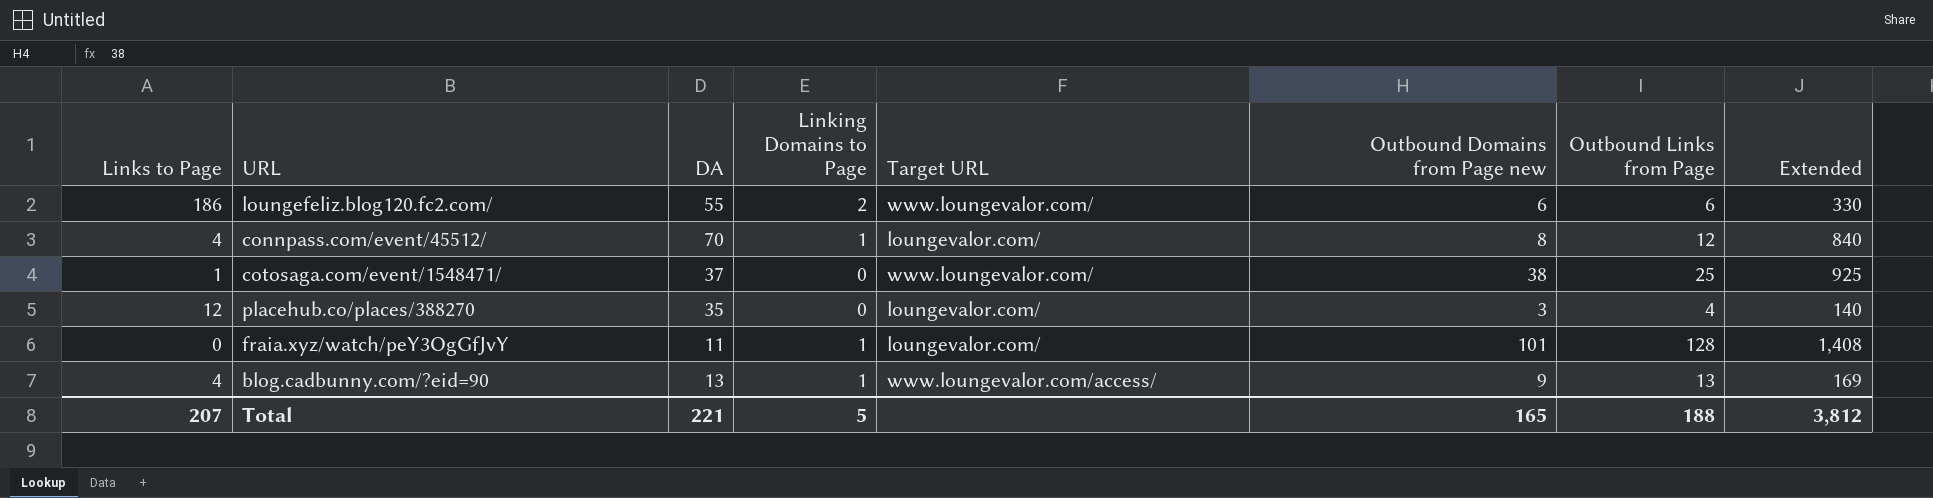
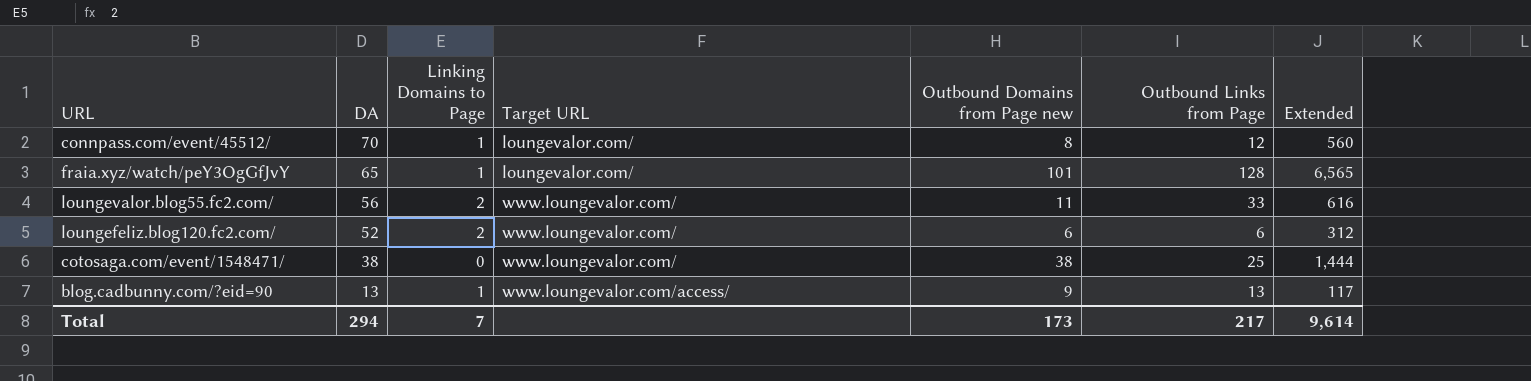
row order: none -> DA descending
column Links to Page | position: 1 -> none
column Extended | formula: [DA] * [Outbound Links from Page] -> [DA] * [Outbound Domains from Page new]
row placehub.co/places/388270: 12 | 35 | 0 | loungevalor.com/ | 3 | 4 | 140 -> none
fraia.xyz/watch/peY3OgGfJvY | DA: 11 -> 65
row loungevalor.blog55.fc2.com/: none -> 56 | 2 | www.loungevalor.com/ | 11 | 33 | 616
loungefeliz.blog120.fc2.com/ | DA: 55 -> 52
cotosaga.com/event/1548471/ | DA: 37 -> 38
Total | DA: 221 -> 294
Total | Linking Domains to Page: 5 -> 7
Total | Outbound Domains from Page new: 165 -> 173
Total | Outbound Links from Page: 188 -> 217
Total | Extended: 3,812 -> 9,614

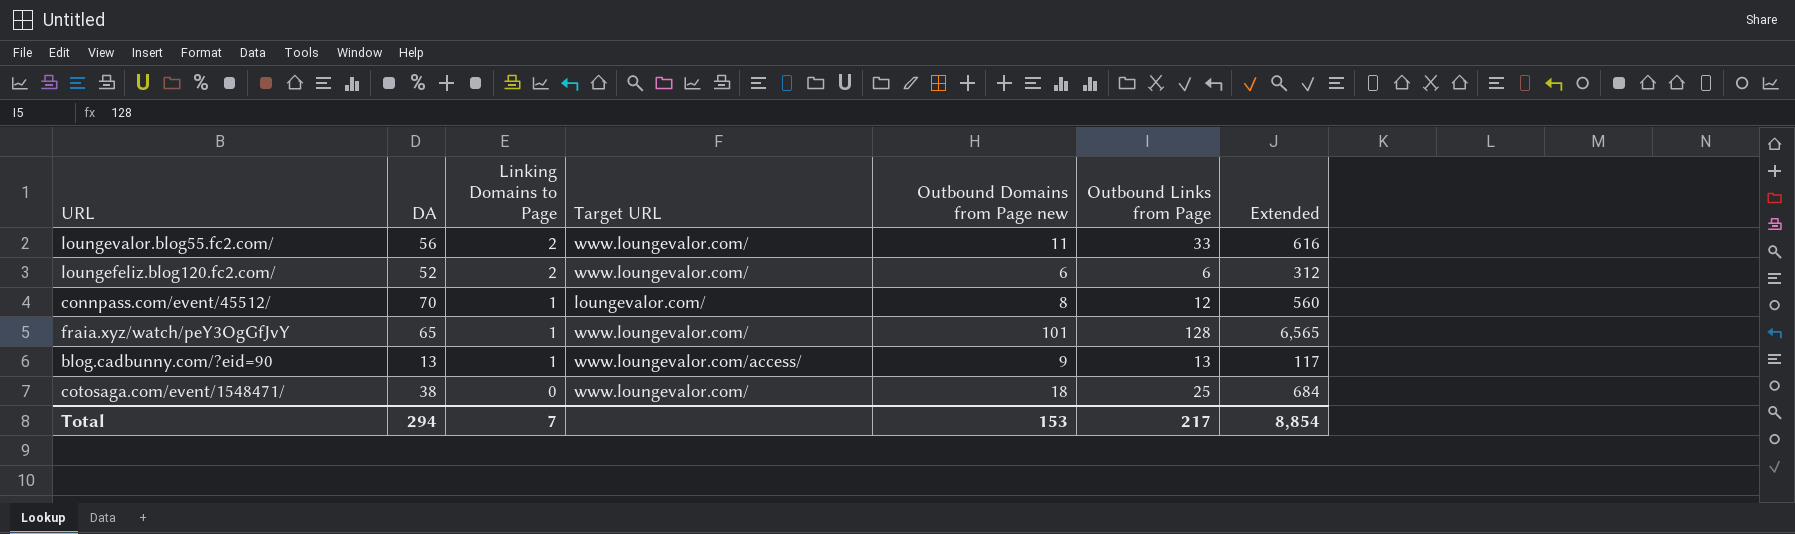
row order: DA descending -> Linking Domains to Page descending
fraia.xyz/watch/peY3OgGfJvY | Target URL: loungevalor.com/ -> www.loungevalor.com/
cotosaga.com/event/1548471/ | Outbound Domains from Page new: 38 -> 18
cotosaga.com/event/1548471/ | Extended: 1,444 -> 684
Total | Outbound Domains from Page new: 173 -> 153
Total | Extended: 9,614 -> 8,854

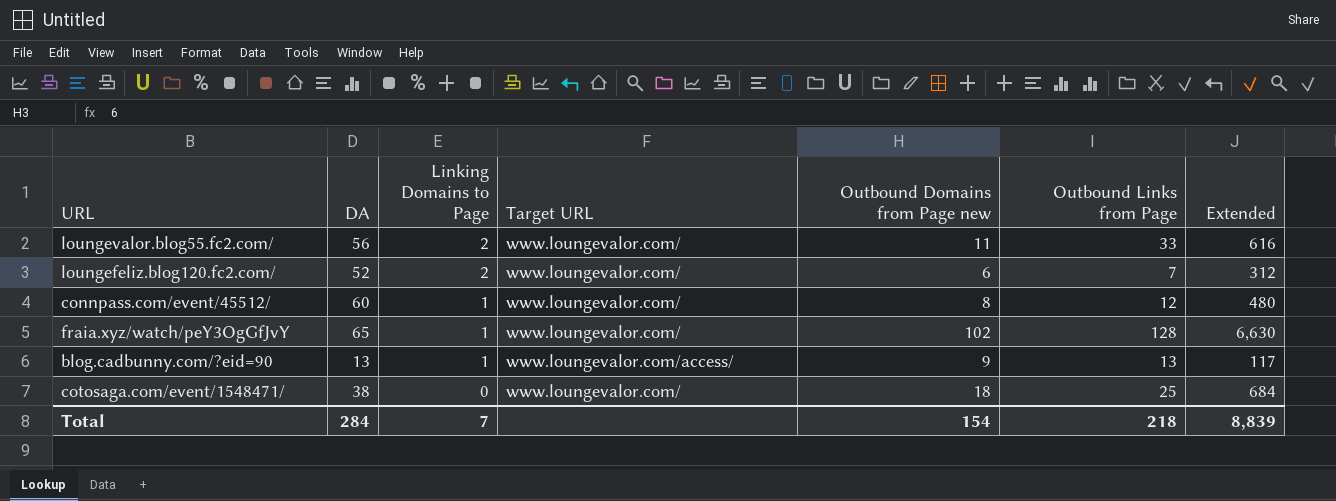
loungefeliz.blog120.fc2.com/ | Outbound Links from Page: 6 -> 7
connpass.com/event/45512/ | DA: 70 -> 60
connpass.com/event/45512/ | Target URL: loungevalor.com/ -> www.loungevalor.com/
connpass.com/event/45512/ | Extended: 560 -> 480
fraia.xyz/watch/peY3OgGfJvY | Outbound Domains from Page new: 101 -> 102
fraia.xyz/watch/peY3OgGfJvY | Extended: 6,565 -> 6,630
Total | DA: 294 -> 284
Total | Outbound Domains from Page new: 153 -> 154
Total | Outbound Links from Page: 217 -> 218
Total | Extended: 8,854 -> 8,839

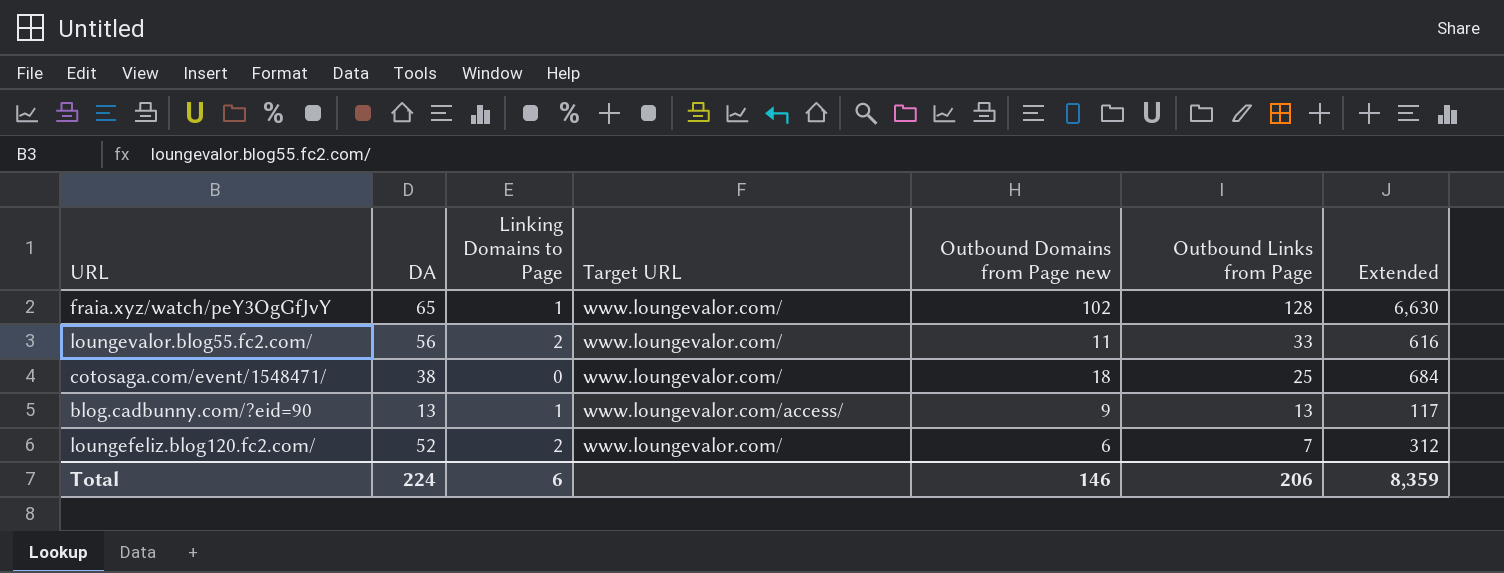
row order: Linking Domains to Page descending -> Outbound Links from Page descending
row connpass.com/event/45512/: 60 | 1 | www.loungevalor.com/ | 8 | 12 | 480 -> none
Total | DA: 284 -> 224
Total | Linking Domains to Page: 7 -> 6
Total | Outbound Domains from Page new: 154 -> 146
Total | Outbound Links from Page: 218 -> 206
Total | Extended: 8,839 -> 8,359

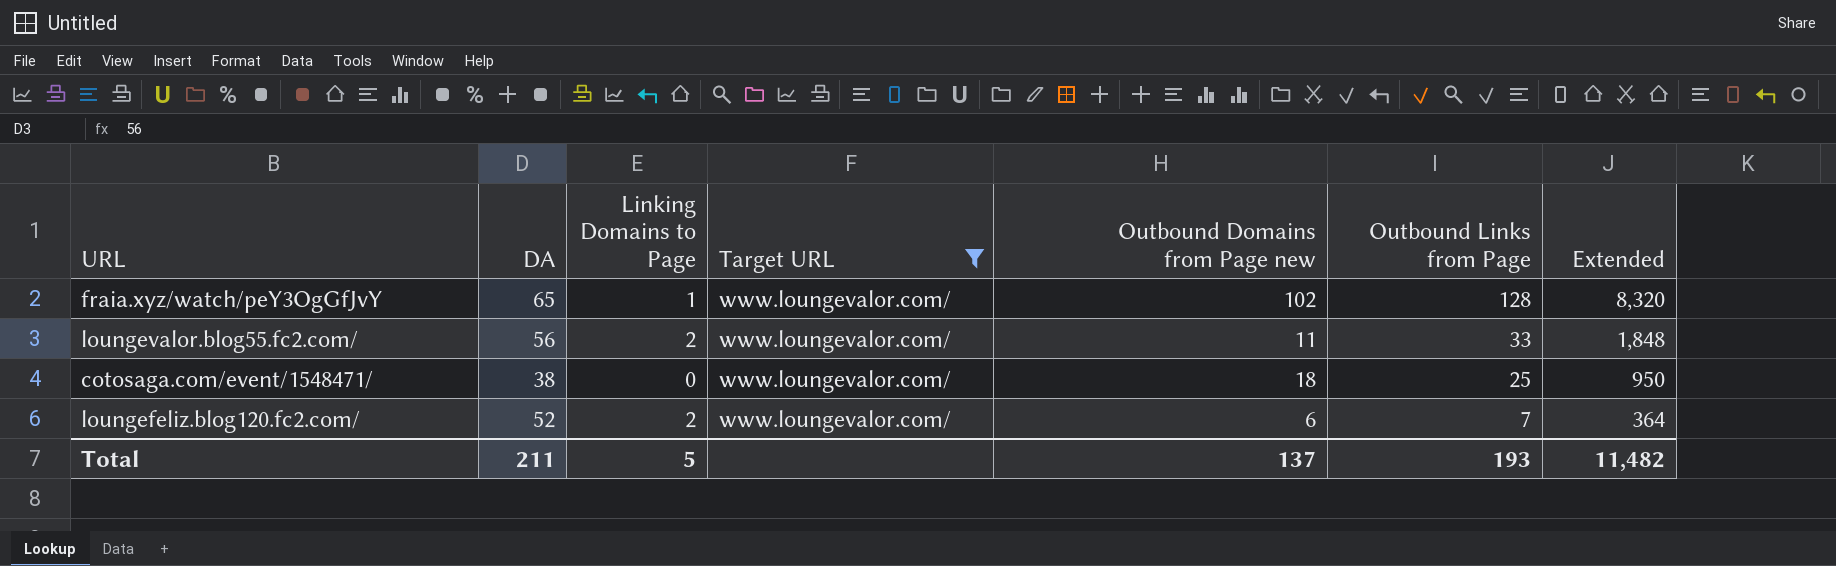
filter: none -> Target URL = www.loungevalor.com/
column Extended | formula: [DA] * [Outbound Domains from Page new] -> [DA] * [Outbound Links from Page]
Total | DA: 224 -> 211
Total | Linking Domains to Page: 6 -> 5
Total | Outbound Domains from Page new: 146 -> 137
Total | Outbound Links from Page: 206 -> 193
Total | Extended: 8,359 -> 11,482

